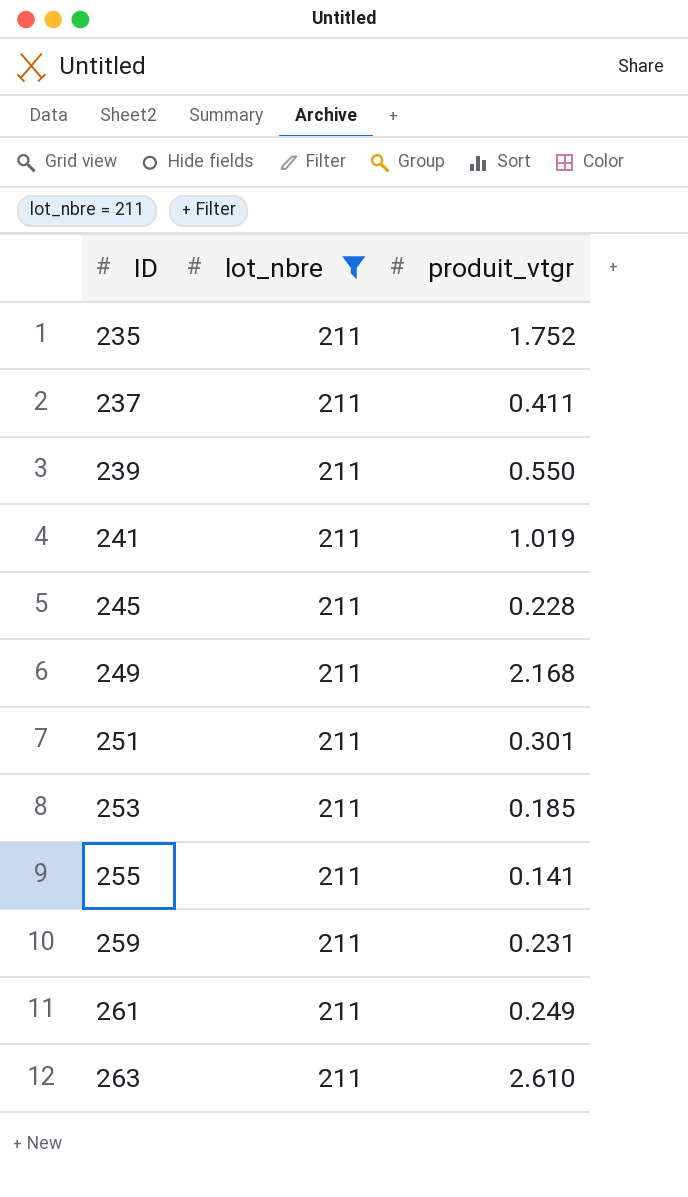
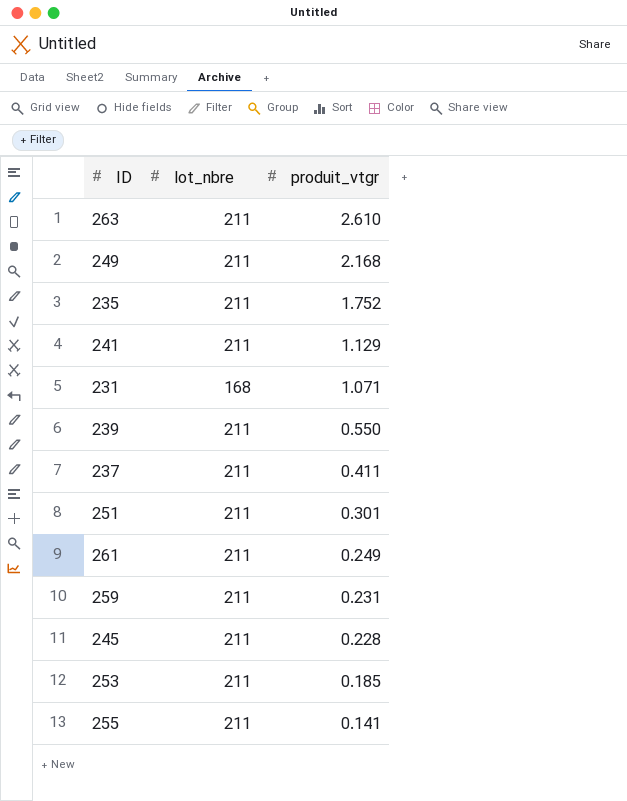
filter: lot_nbre = 211 -> none
row order: ID ascending -> produit_vtgr descending
241 | produit_vtgr: 1.019 -> 1.129

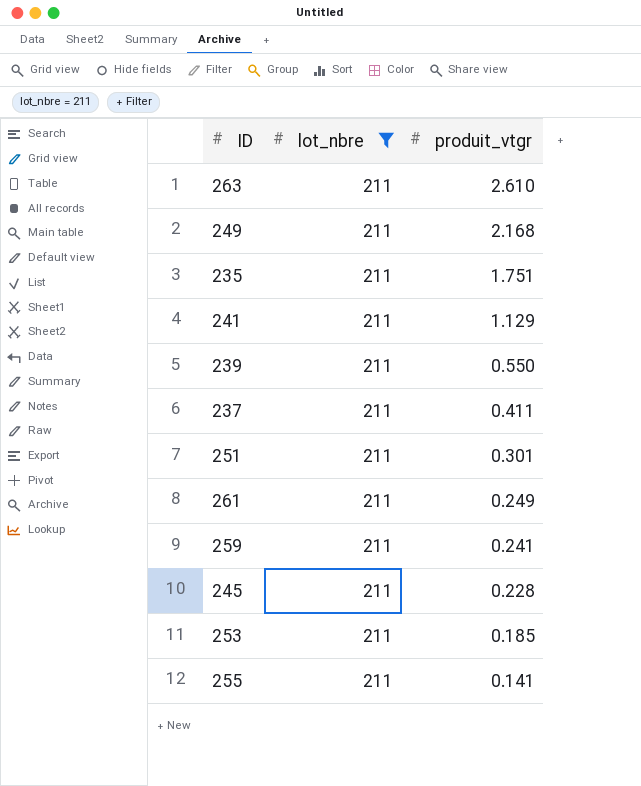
filter: none -> lot_nbre = 211
235 | produit_vtgr: 1.752 -> 1.751
259 | produit_vtgr: 0.231 -> 0.241

